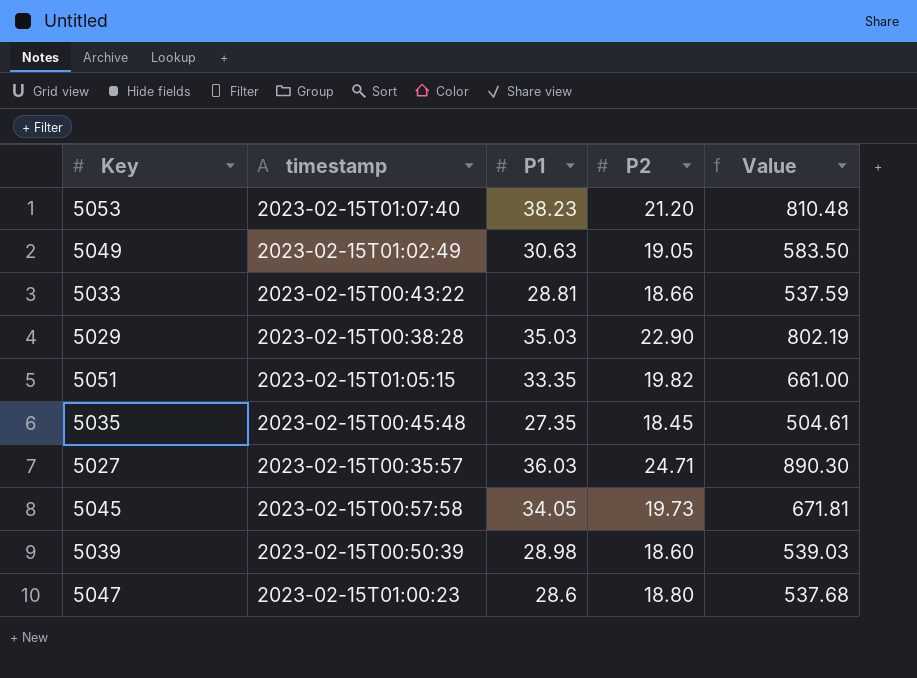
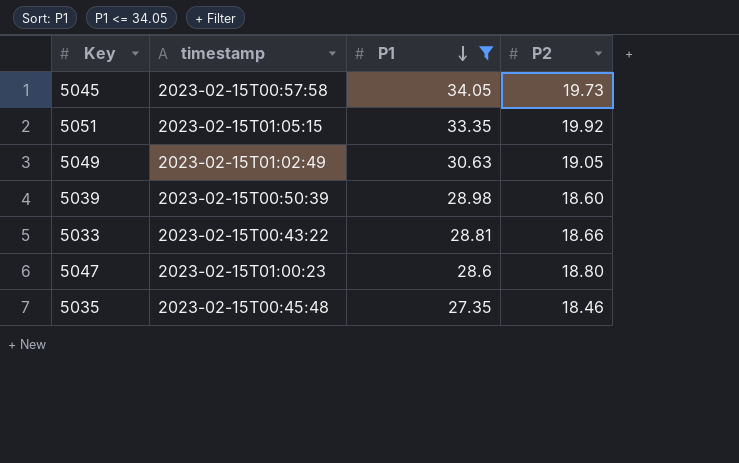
filter: none -> P1 <= 34.05
row order: none -> P1 descending
column Value | formula: [P1] * [P2] -> none
5051 | P2: 19.82 -> 19.92
5035 | P2: 18.45 -> 18.46

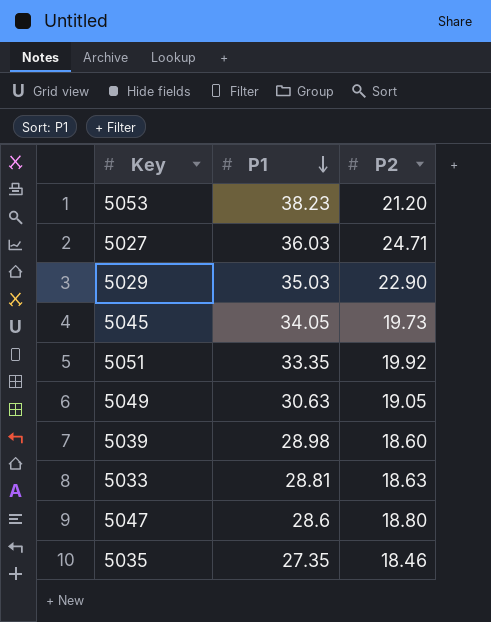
filter: P1 <= 34.05 -> none
column timestamp | position: 2 -> none
5033 | P2: 18.66 -> 18.63

